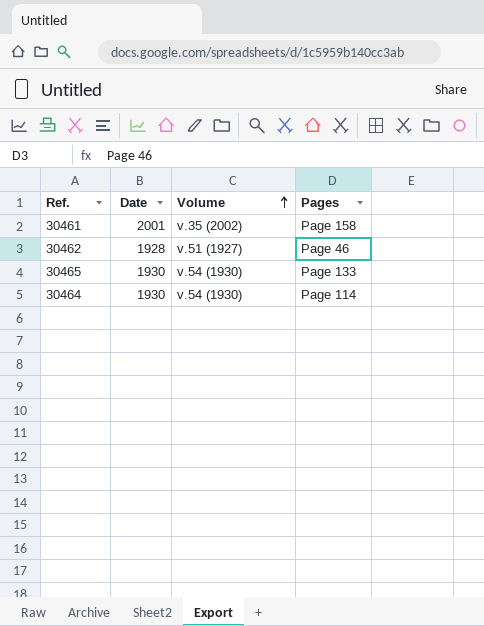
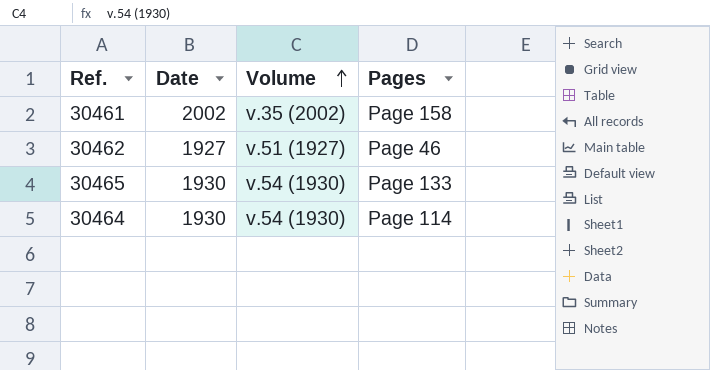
30461 | Date: 2001 -> 2002
30462 | Date: 1928 -> 1927

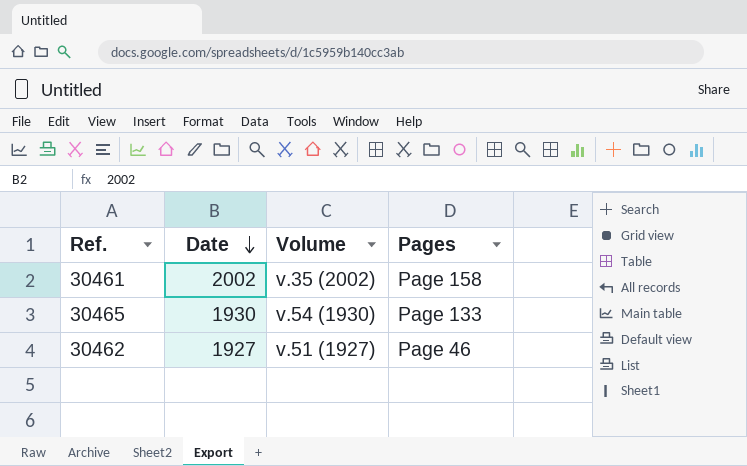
row order: Volume ascending -> Date descending
row 30464: 1930 | v.54 (1930) | Page 114 -> none

